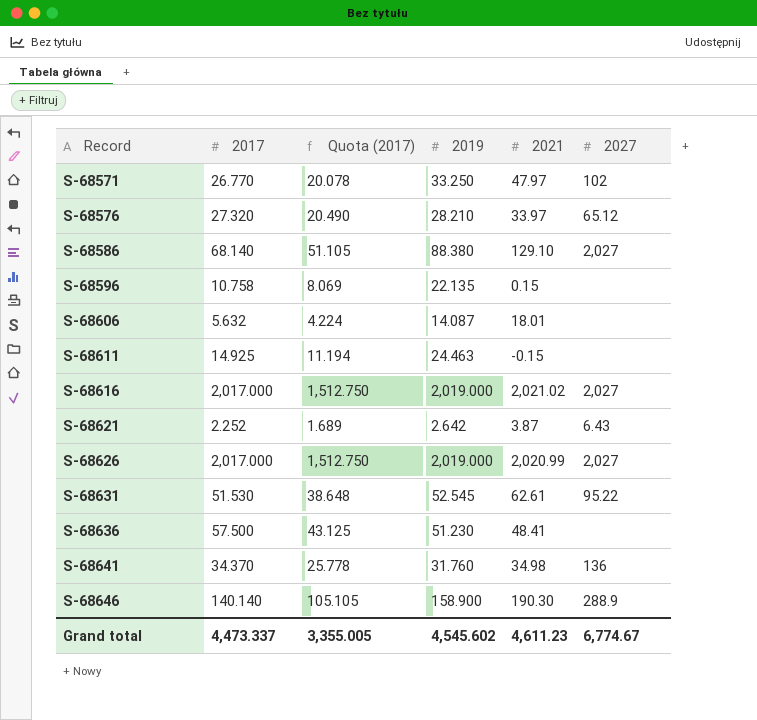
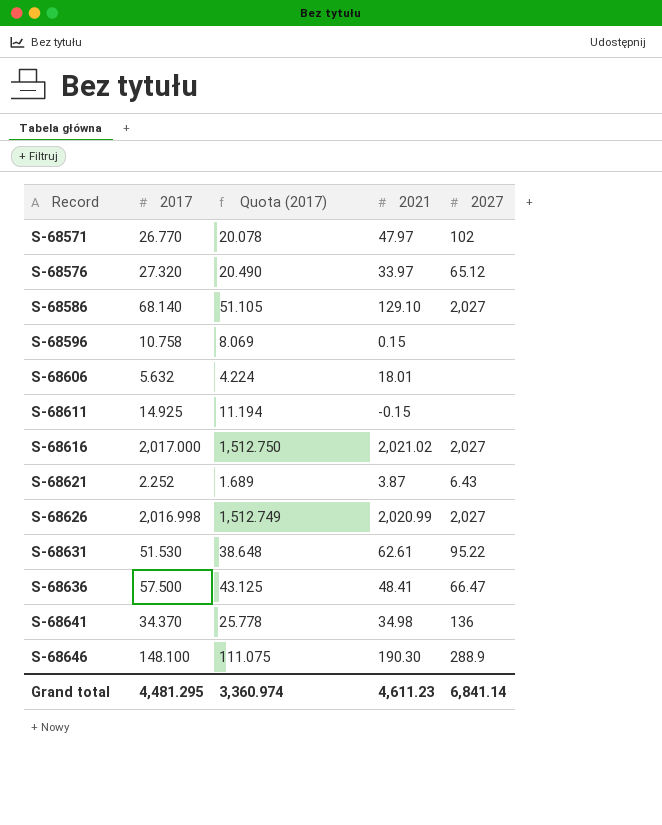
column 2019 | position: 4 -> none
S-68626 | 2017: 2,017.000 -> 2,016.998
S-68626 | Quota (2017): 1,512.750 -> 1,512.749
S-68636 | 2027: none -> 66.47
S-68646 | 2017: 140.140 -> 148.100
S-68646 | Quota (2017): 105.105 -> 111.075
Grand total | 2017: 4,473.337 -> 4,481.295
Grand total | Quota (2017): 3,355.005 -> 3,360.974
Grand total | 2027: 6,774.67 -> 6,841.14

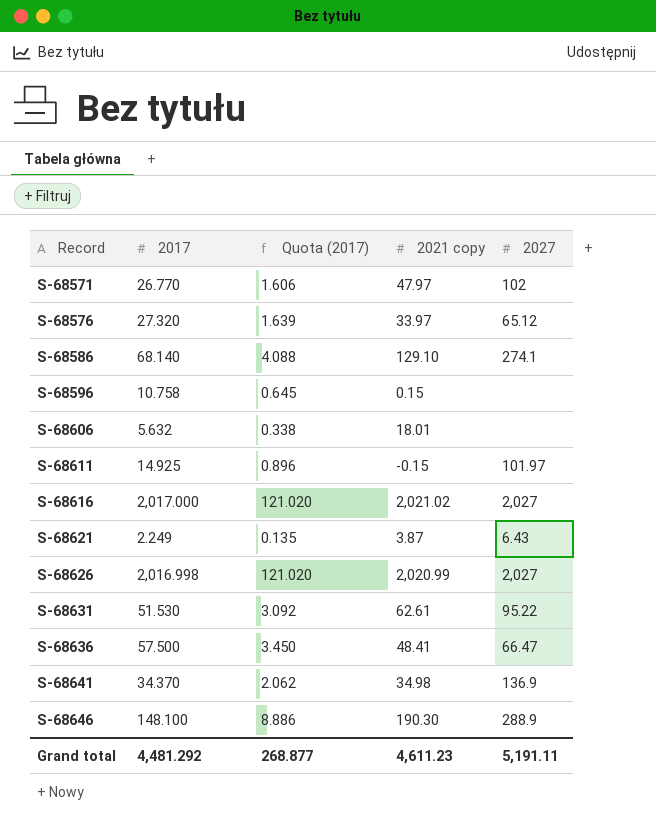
column Quota (2017) | formula: [2017] * 0.75 -> [2017] * 0.06
column name: 2021 -> 2021 copy
S-68586 | 2027: 2,027 -> 274.1
S-68611 | 2027: none -> 101.97
S-68621 | 2017: 2.252 -> 2.249
S-68641 | 2027: 136 -> 136.9
Grand total | 2017: 4,481.295 -> 4,481.292
Grand total | Quota (2017): 3,360.974 -> 268.877
Grand total | 2027: 6,841.14 -> 5,191.11

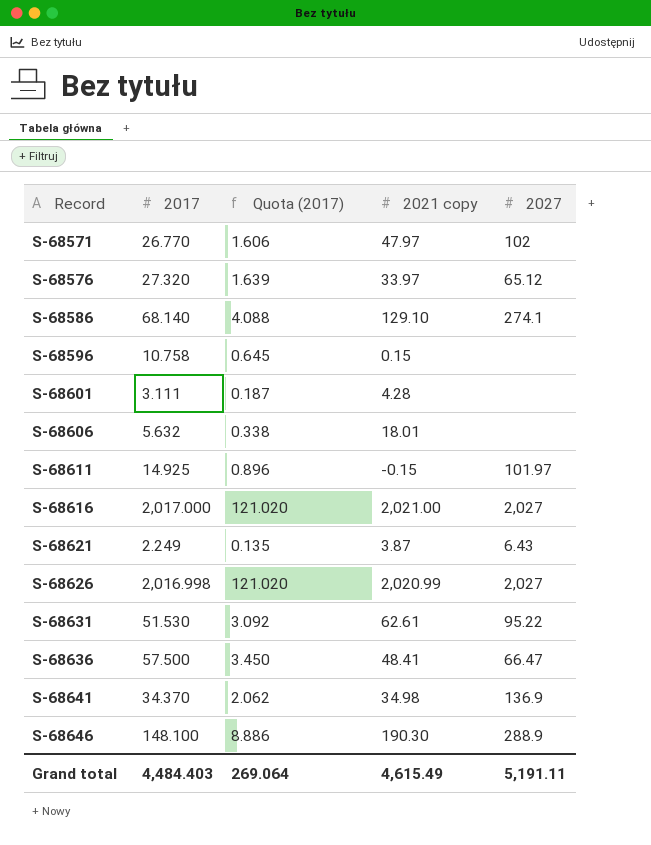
row S-68601: none -> 3.111 | 0.187 | 4.28 | none
S-68616 | 2021 copy: 2,021.02 -> 2,021.00
Grand total | 2017: 4,481.292 -> 4,484.403
Grand total | Quota (2017): 268.877 -> 269.064
Grand total | 2021 copy: 4,611.23 -> 4,615.49

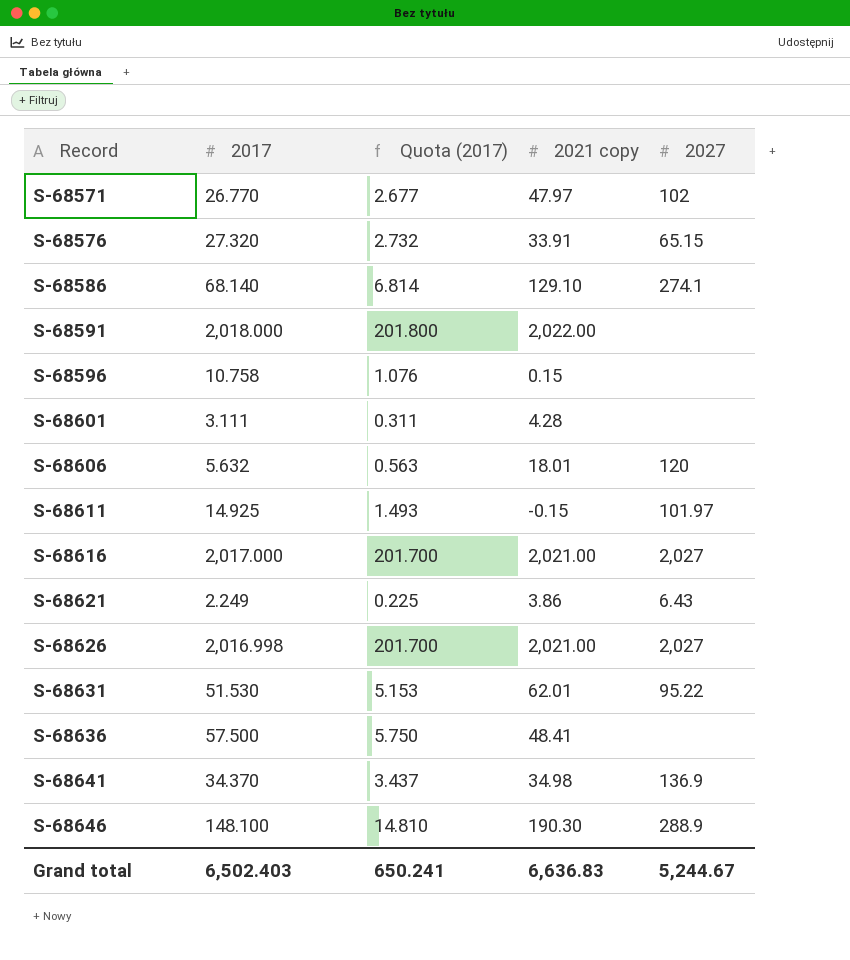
column Quota (2017) | formula: [2017] * 0.06 -> [2017] * 0.1
S-68576 | 2021 copy: 33.97 -> 33.91
S-68576 | 2027: 65.12 -> 65.15
row S-68591: none -> 2,018.000 | 201.800 | 2,022.00 | none
S-68606 | 2027: none -> 120
S-68621 | 2021 copy: 3.87 -> 3.86
S-68626 | 2021 copy: 2,020.99 -> 2,021.00
S-68631 | 2021 copy: 62.61 -> 62.01
S-68636 | 2027: 66.47 -> none
Grand total | 2017: 4,484.403 -> 6,502.403
Grand total | Quota (2017): 269.064 -> 650.241
Grand total | 2021 copy: 4,615.49 -> 6,636.83
Grand total | 2027: 5,191.11 -> 5,244.67

